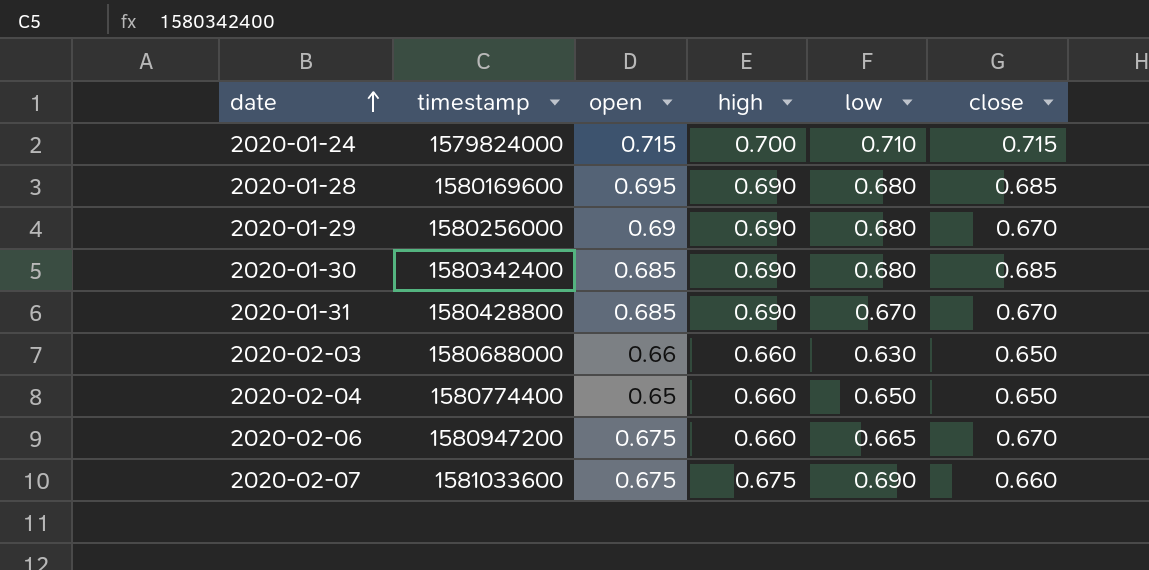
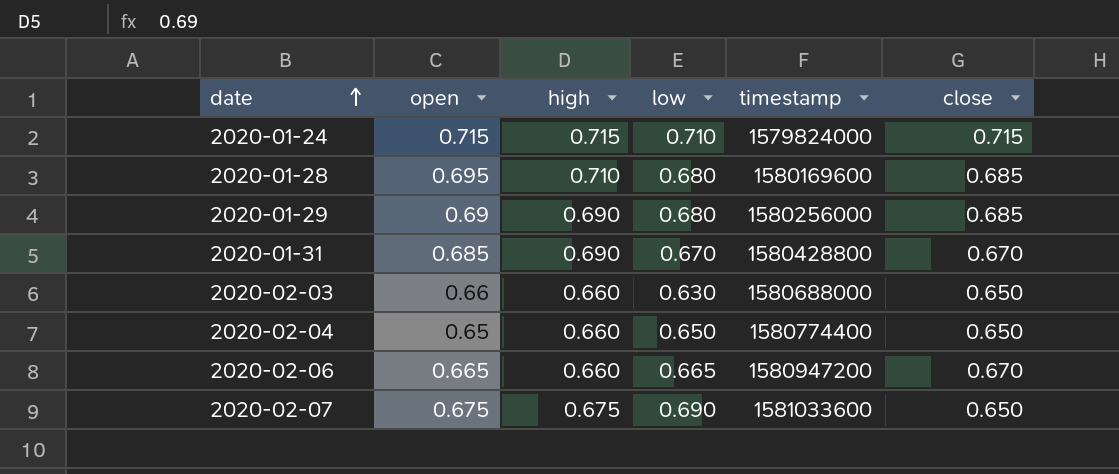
column timestamp | position: 2 -> 5
row 2020-01-30: 1580342400 | 0.685 | 0.690 | 0.680 | 0.685 -> none
2020-01-24 | high: 0.700 -> 0.715
2020-01-28 | high: 0.690 -> 0.710
2020-01-29 | close: 0.670 -> 0.685
2020-02-06 | open: 0.675 -> 0.665
2020-02-07 | close: 0.660 -> 0.650

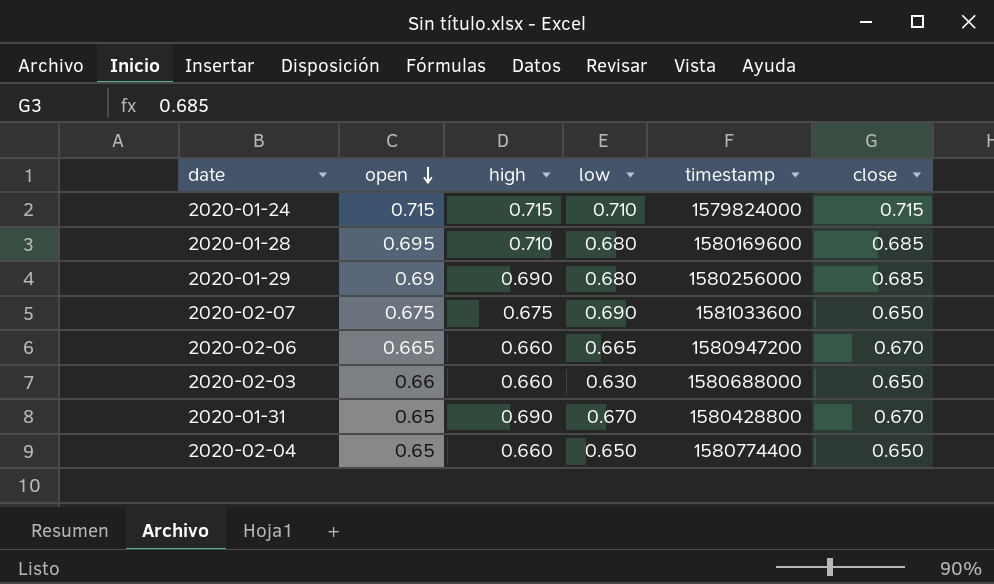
row order: date ascending -> open descending
2020-01-31 | open: 0.685 -> 0.65

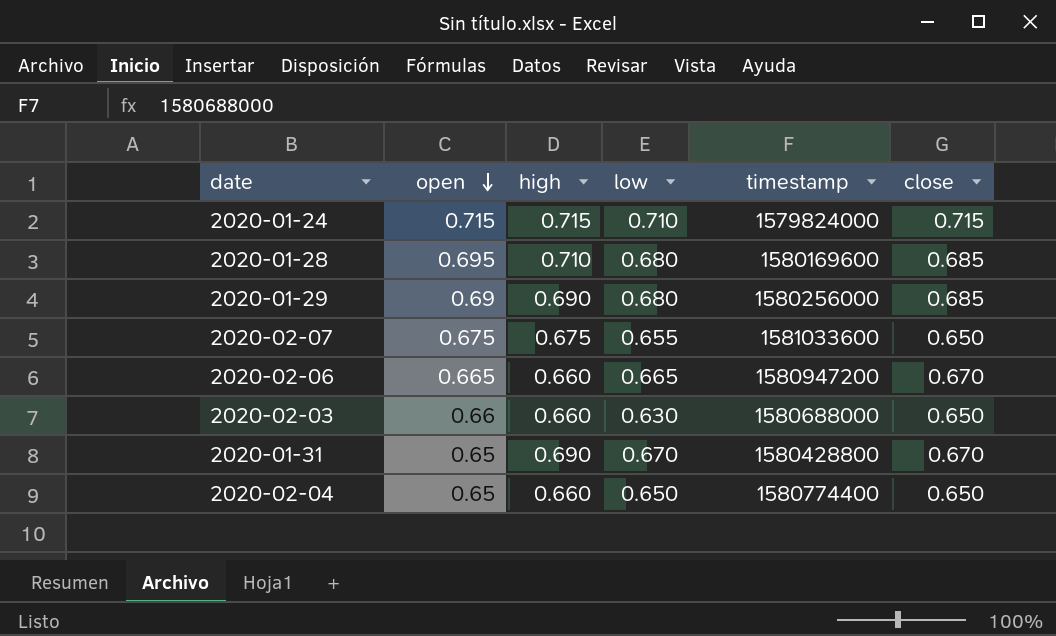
2020-02-07 | low: 0.690 -> 0.655

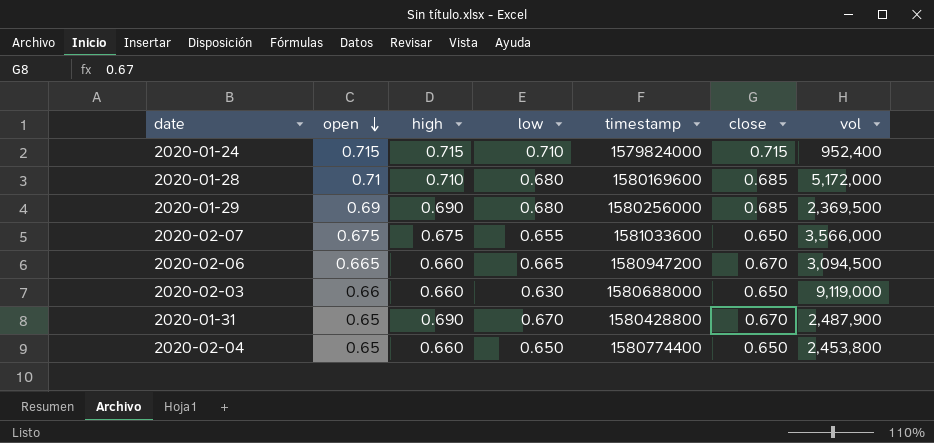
column vol | position: none -> 7
2020-01-28 | open: 0.695 -> 0.71

